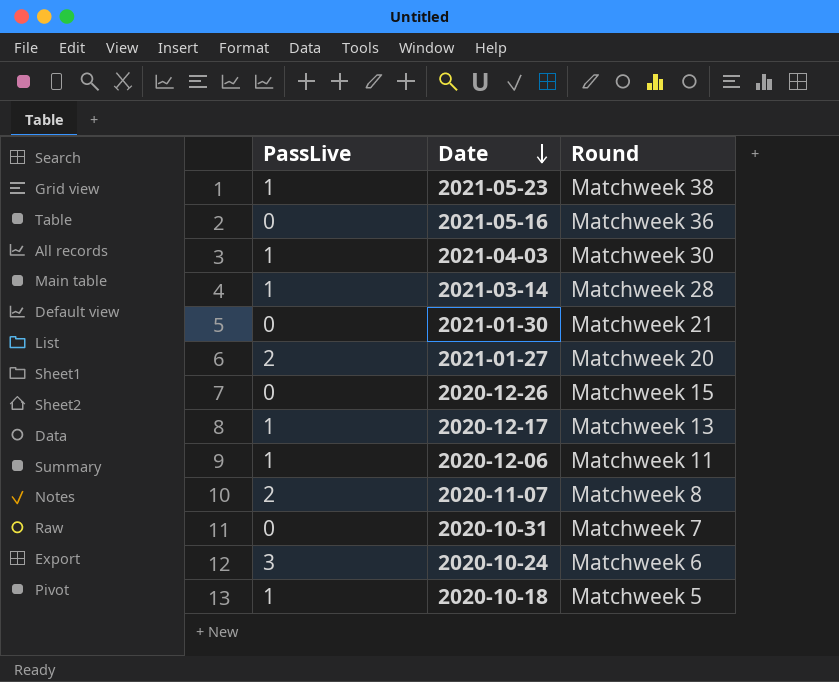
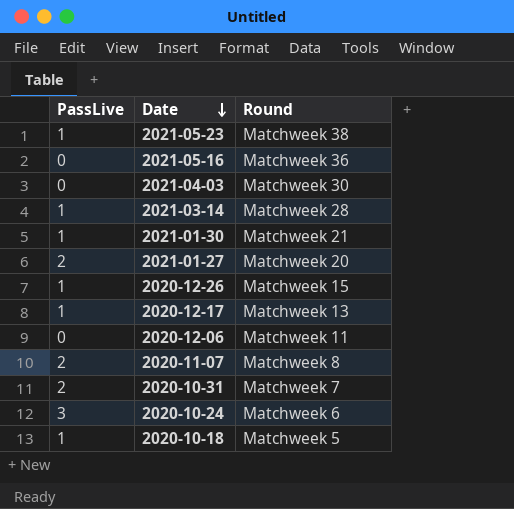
2021-04-03 | PassLive: 1 -> 0
2021-01-30 | PassLive: 0 -> 1
2020-12-26 | PassLive: 0 -> 1
2020-12-06 | PassLive: 1 -> 0
2020-10-31 | PassLive: 0 -> 2

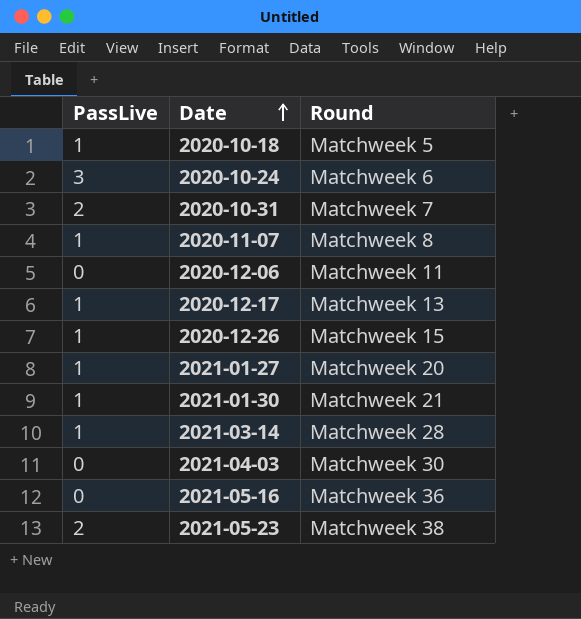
row order: Date descending -> Date ascending
2020-11-07 | PassLive: 2 -> 1
2021-01-27 | PassLive: 2 -> 1
2021-05-23 | PassLive: 1 -> 2

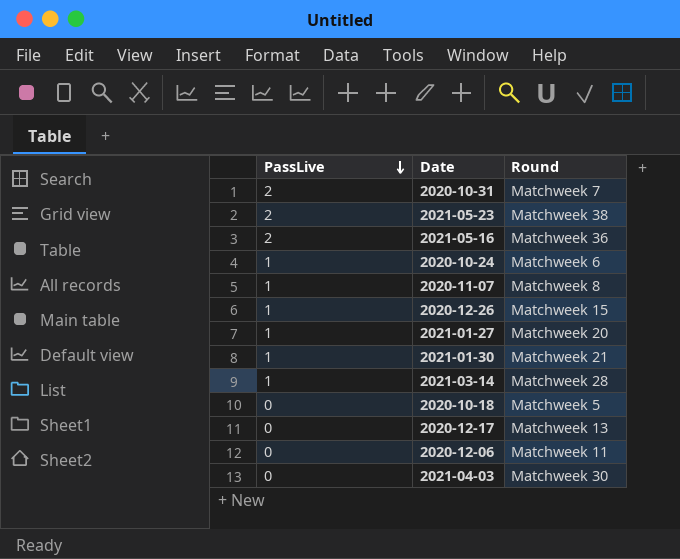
row order: Date ascending -> PassLive descending
2021-05-16 | PassLive: 0 -> 2
2020-10-24 | PassLive: 3 -> 1
2020-10-18 | PassLive: 1 -> 0
2020-12-17 | PassLive: 1 -> 0

